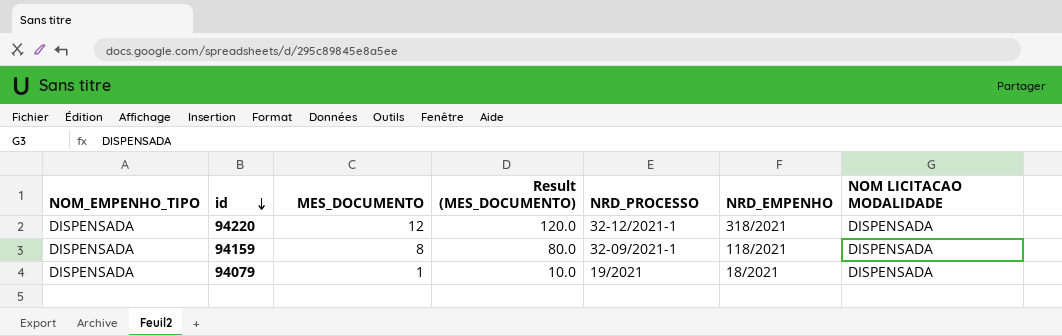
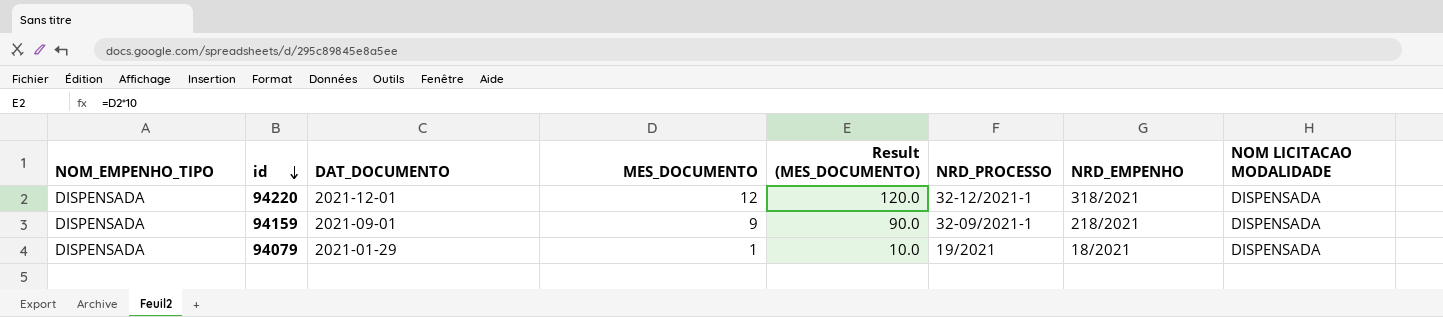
column DAT_DOCUMENTO | position: none -> 3
94159 | MES_DOCUMENTO: 8 -> 9
94159 | Result (MES_DOCUMENTO): 80.0 -> 90.0
94159 | NRD_EMPENHO: 118/2021 -> 218/2021

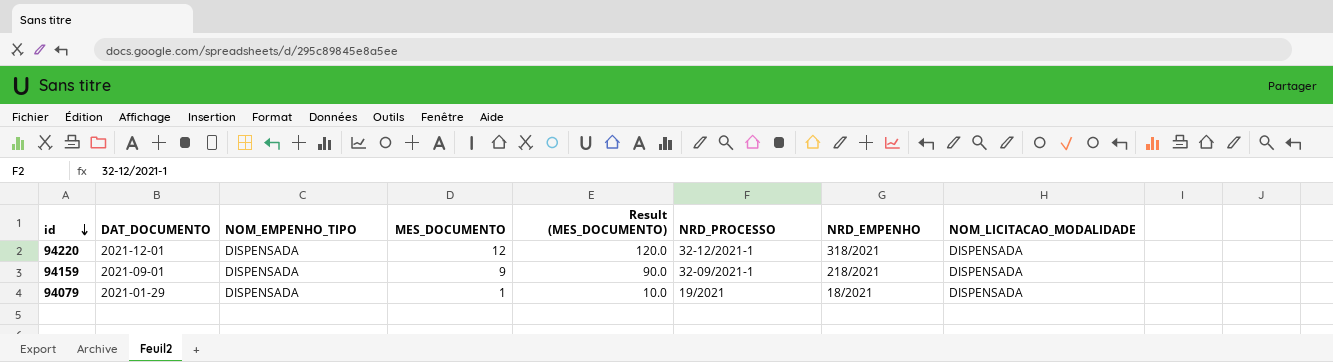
column NOM_EMPENHO_TIPO | position: 1 -> 3
column name: NOM LICITACAO MODALIDADE -> NOM_LICITACAO_MODALIDADE

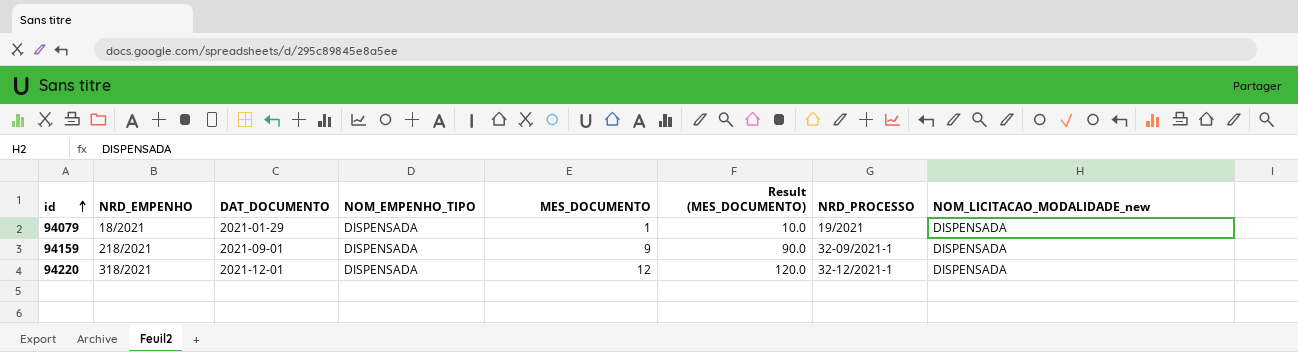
row order: id descending -> id ascending
column NRD_EMPENHO | position: 7 -> 2
column name: NOM_LICITACAO_MODALIDADE -> NOM_LICITACAO_MODALIDADE_new

